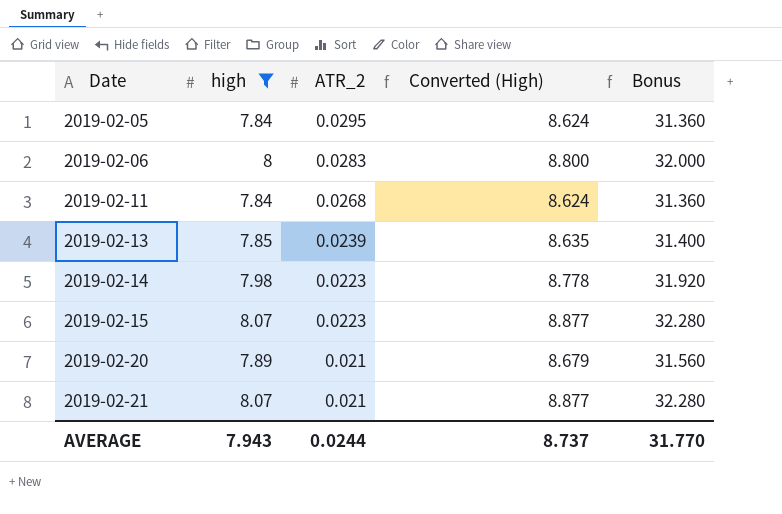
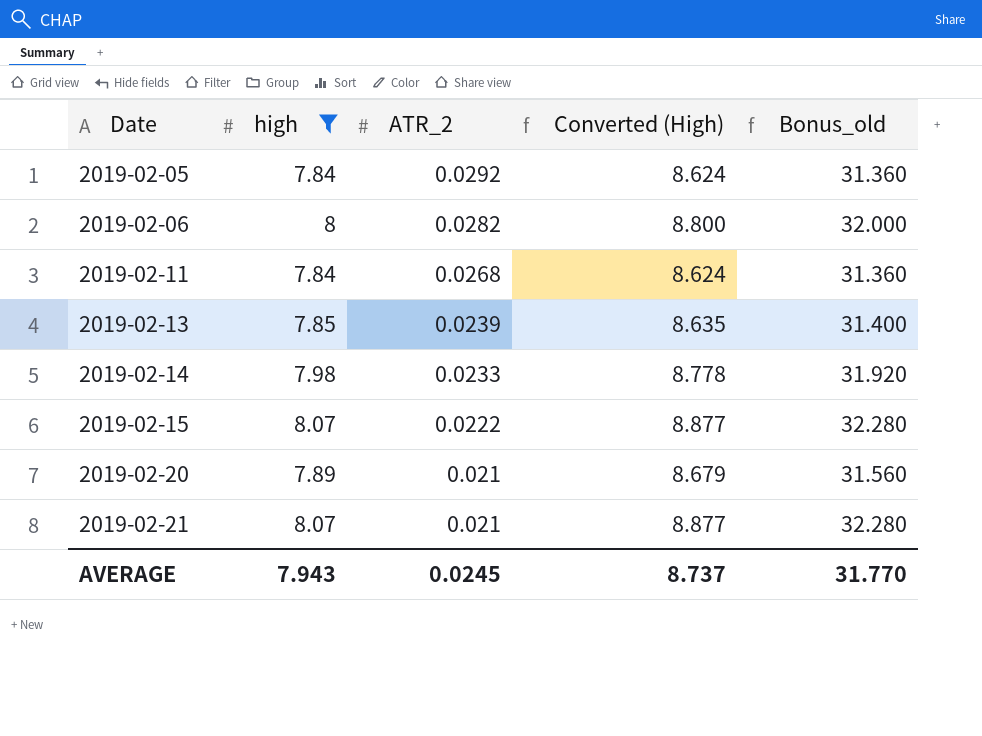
column name: Bonus -> Bonus_old
2019-02-05 | ATR_2: 0.0295 -> 0.0292
2019-02-06 | ATR_2: 0.0283 -> 0.0282
2019-02-14 | ATR_2: 0.0223 -> 0.0233
2019-02-15 | ATR_2: 0.0223 -> 0.0222
AVERAGE | ATR_2: 0.0244 -> 0.0245

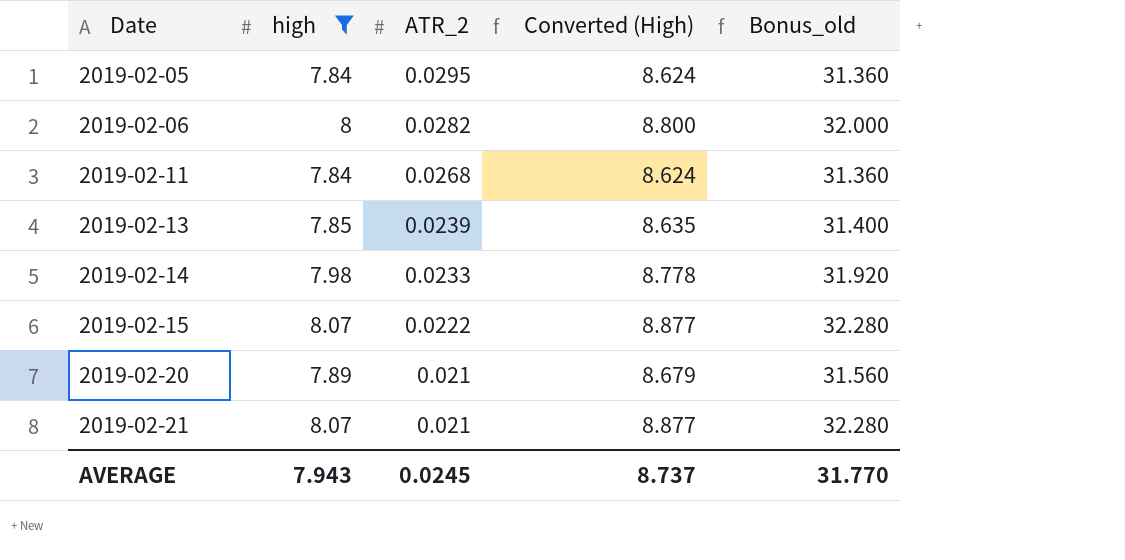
2019-02-05 | ATR_2: 0.0292 -> 0.0295

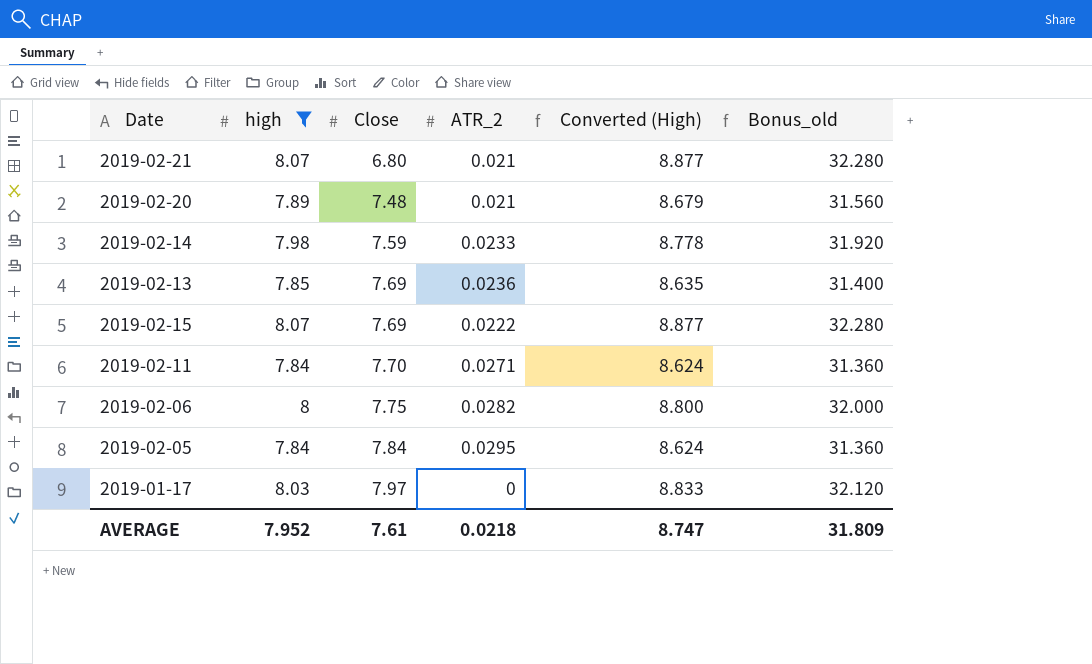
row order: Date ascending -> Close ascending
column Close | position: none -> 3
2019-02-13 | ATR_2: 0.0239 -> 0.0236
2019-02-11 | ATR_2: 0.0268 -> 0.0271
row 2019-01-17: none -> 8.03 | 7.97 | 0 | 8.833 | 32.120
AVERAGE | high: 7.943 -> 7.952
AVERAGE | ATR_2: 0.0245 -> 0.0218
AVERAGE | Converted (High): 8.737 -> 8.747
AVERAGE | Bonus_old: 31.770 -> 31.809

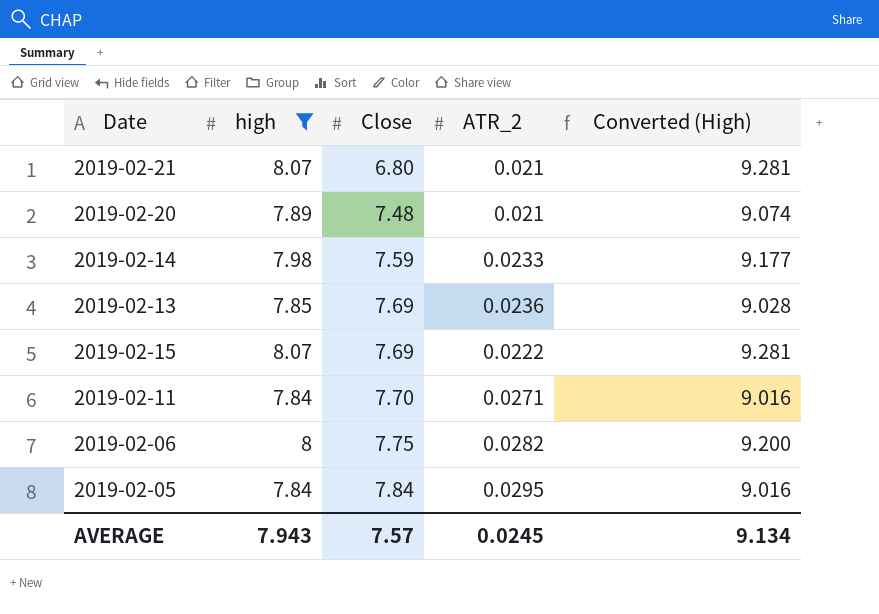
column Bonus_old | formula: [high] * 4 -> none
column Converted (High) | formula: [high] * 1.1 -> [high] * 1.15
row 2019-01-17: 8.03 | 7.97 | 0 | 8.833 | 32.120 -> none
AVERAGE | high: 7.952 -> 7.943
AVERAGE | Close: 7.61 -> 7.57
AVERAGE | ATR_2: 0.0218 -> 0.0245
AVERAGE | Converted (High): 8.747 -> 9.134

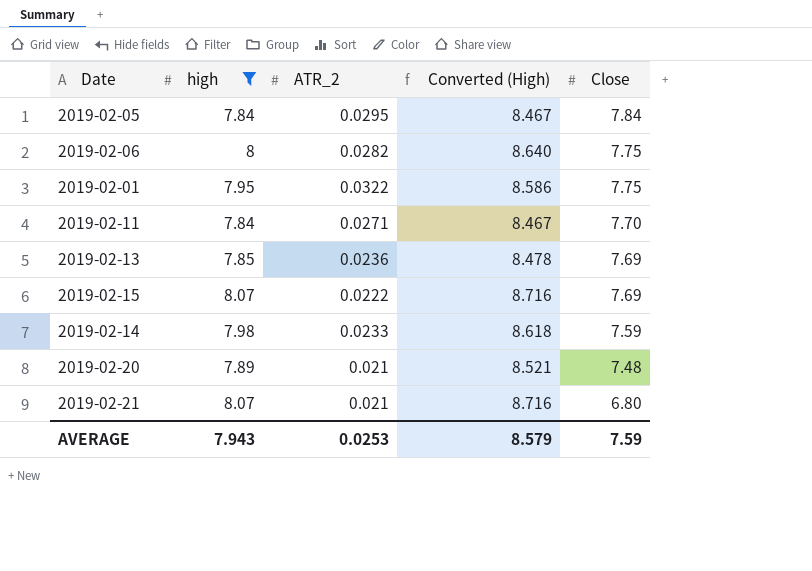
row order: Close ascending -> Close descending
column Converted (High) | formula: [high] * 1.15 -> [high] * 1.08
column Close | position: 3 -> 5
row 2019-02-01: none -> 7.95 | 0.0322 | 8.586 | 7.75
AVERAGE | ATR_2: 0.0245 -> 0.0253
AVERAGE | Converted (High): 9.134 -> 8.579
AVERAGE | Close: 7.57 -> 7.59

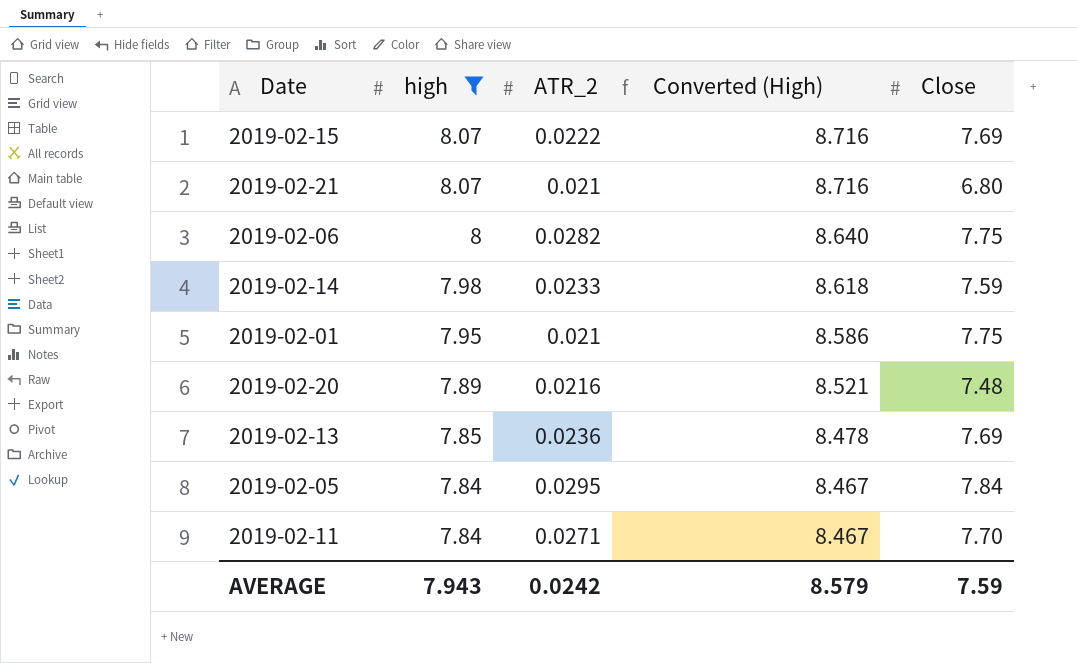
row order: Close descending -> high descending
2019-02-01 | ATR_2: 0.0322 -> 0.021
2019-02-20 | ATR_2: 0.021 -> 0.0216
AVERAGE | ATR_2: 0.0253 -> 0.0242

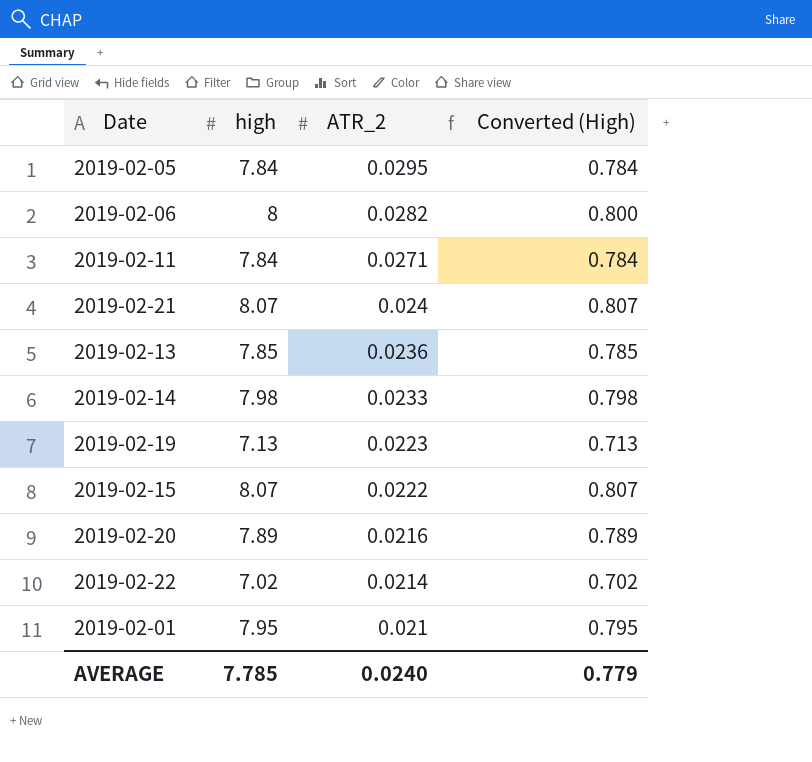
filter: high >= 7.84 -> none
row order: high descending -> ATR_2 descending
column Close | position: 5 -> none
column Converted (High) | formula: [high] * 1.08 -> [high] * 0.1
2019-02-21 | ATR_2: 0.021 -> 0.024
AVERAGE | high: 7.943 -> 7.785
AVERAGE | ATR_2: 0.0242 -> 0.0240
AVERAGE | Converted (High): 8.579 -> 0.779

